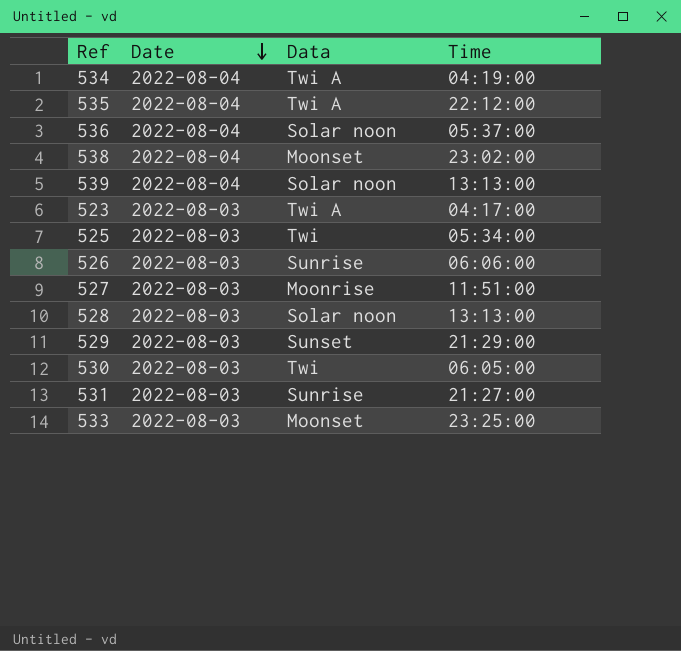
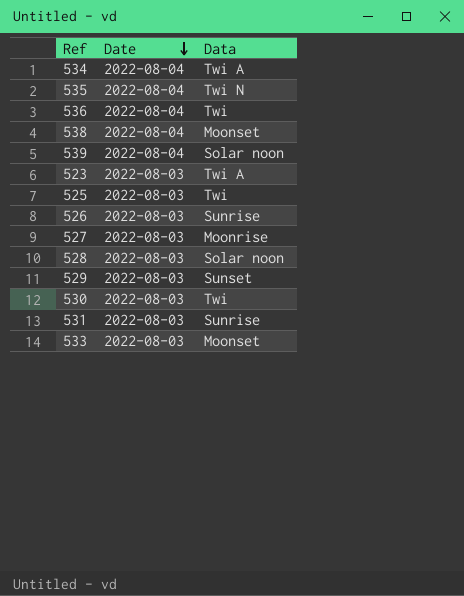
column Time | position: 4 -> none
535 | Data: Twi A -> Twi N
536 | Data: Solar noon -> Twi

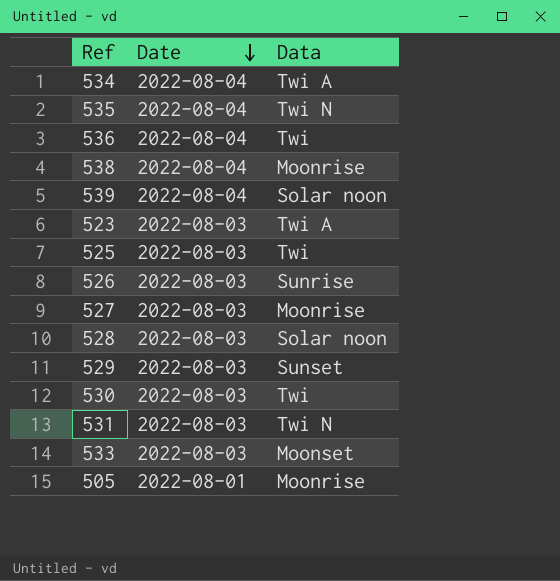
538 | Data: Moonset -> Moonrise
531 | Data: Sunrise -> Twi N
row 505: none -> 2022-08-01 | Moonrise

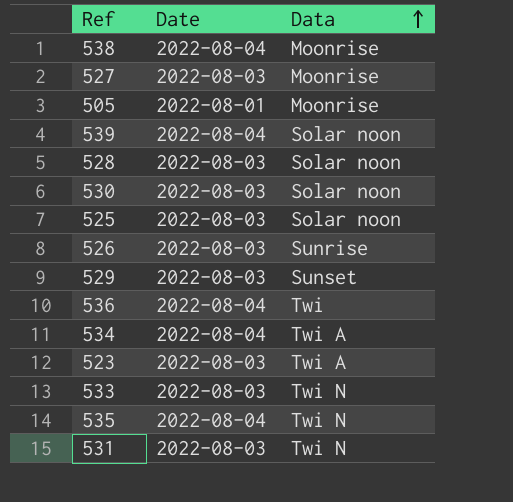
row order: Date descending -> Data ascending
530 | Data: Twi -> Solar noon
525 | Data: Twi -> Solar noon
533 | Data: Moonset -> Twi N

